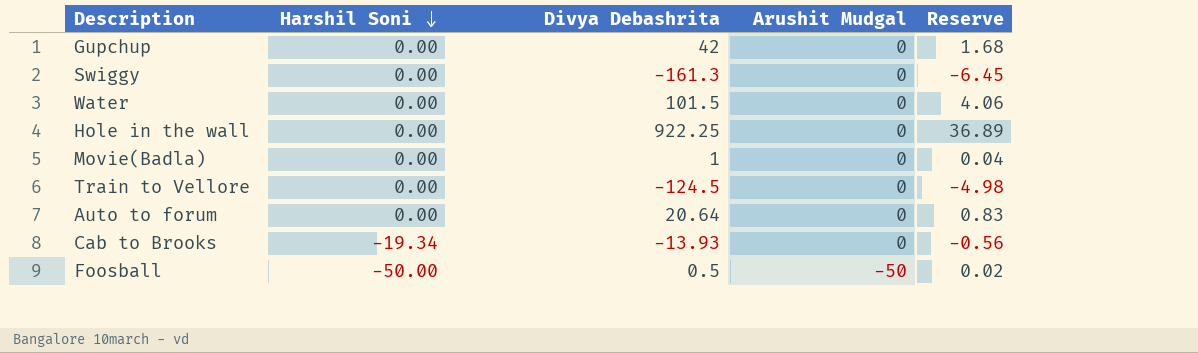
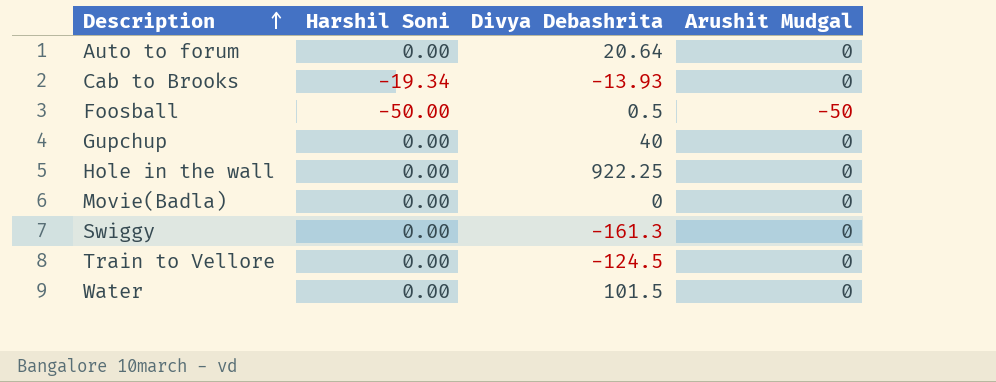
row order: Harshil Soni descending -> Description ascending
column Reserve | formula: [Divya Debashrita] * 0.04 -> none
Gupchup | Divya Debashrita: 42 -> 40
Movie(Badla) | Divya Debashrita: 1 -> 0

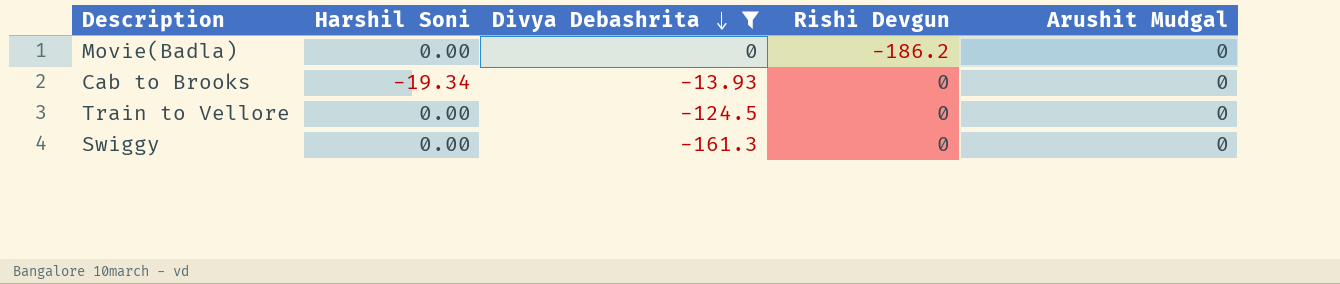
filter: none -> Divya Debashrita <= 0
row order: Description ascending -> Divya Debashrita descending
column Rishi Devgun | position: none -> 4

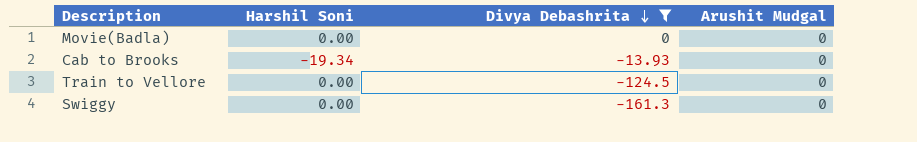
column Rishi Devgun | position: 4 -> none

